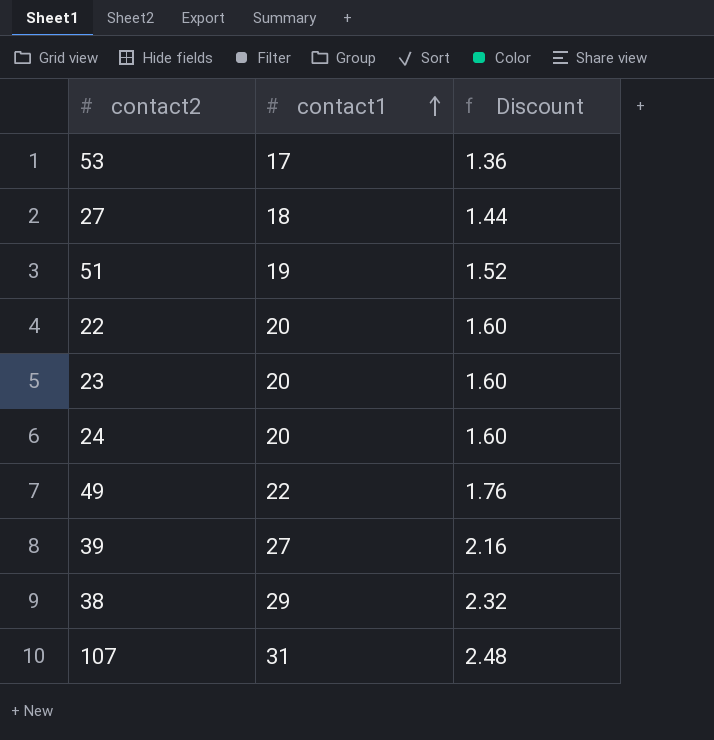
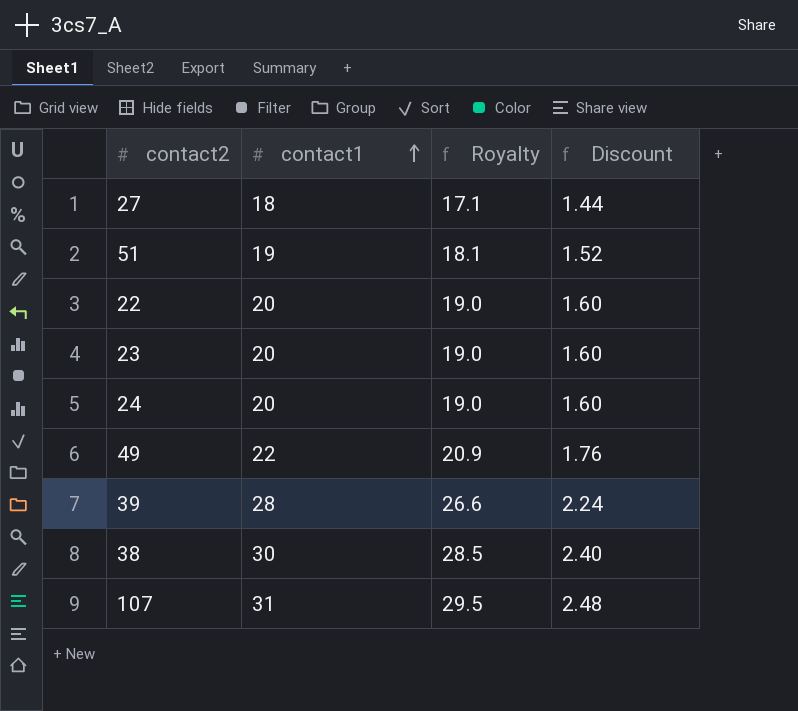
column Royalty | formula: none -> [contact1] * 0.95
row 53: 17 | 1.36 -> none
39 | contact1: 27 -> 28
39 | Discount: 2.16 -> 2.24
38 | contact1: 29 -> 30
38 | Discount: 2.32 -> 2.40

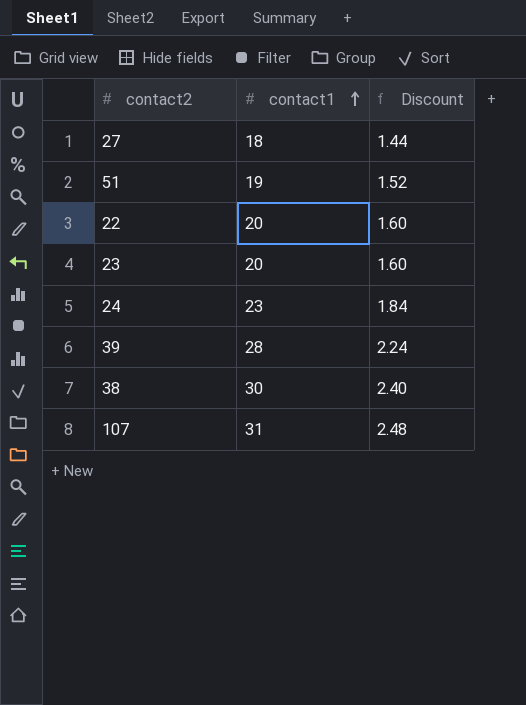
column Royalty | formula: [contact1] * 0.95 -> none
row 49: 22 | 20.9 | 1.76 -> none
24 | contact1: 20 -> 23
24 | Discount: 1.60 -> 1.84

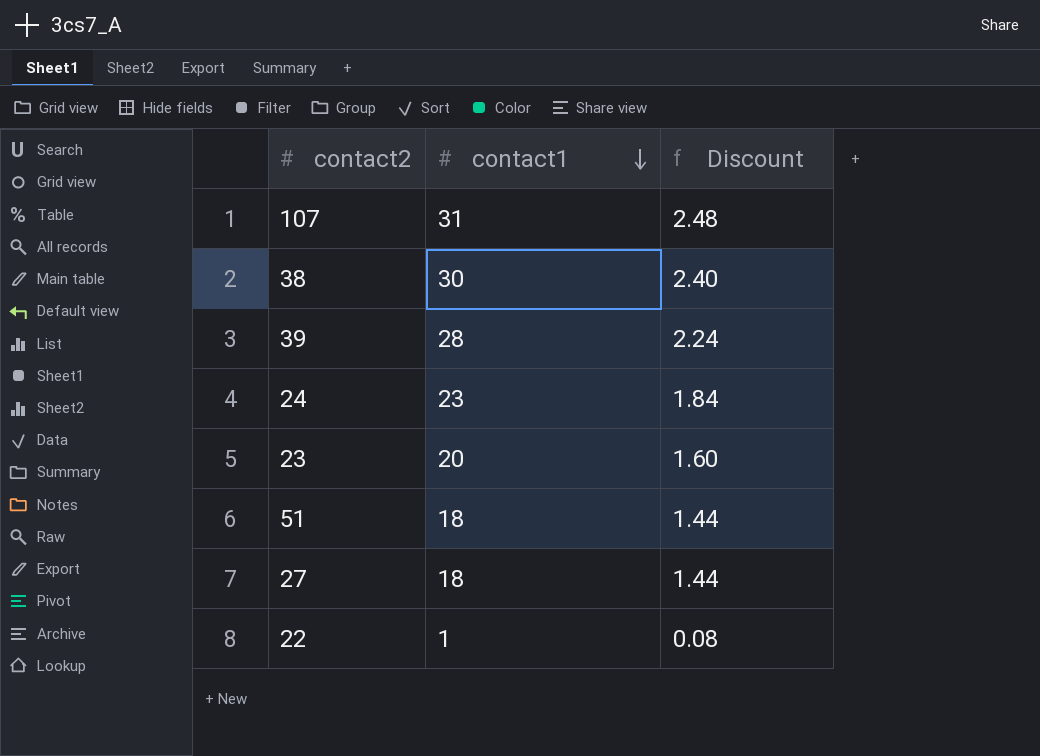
row order: contact1 ascending -> contact1 descending
51 | contact1: 19 -> 18
51 | Discount: 1.52 -> 1.44
22 | contact1: 20 -> 1
22 | Discount: 1.60 -> 0.08

